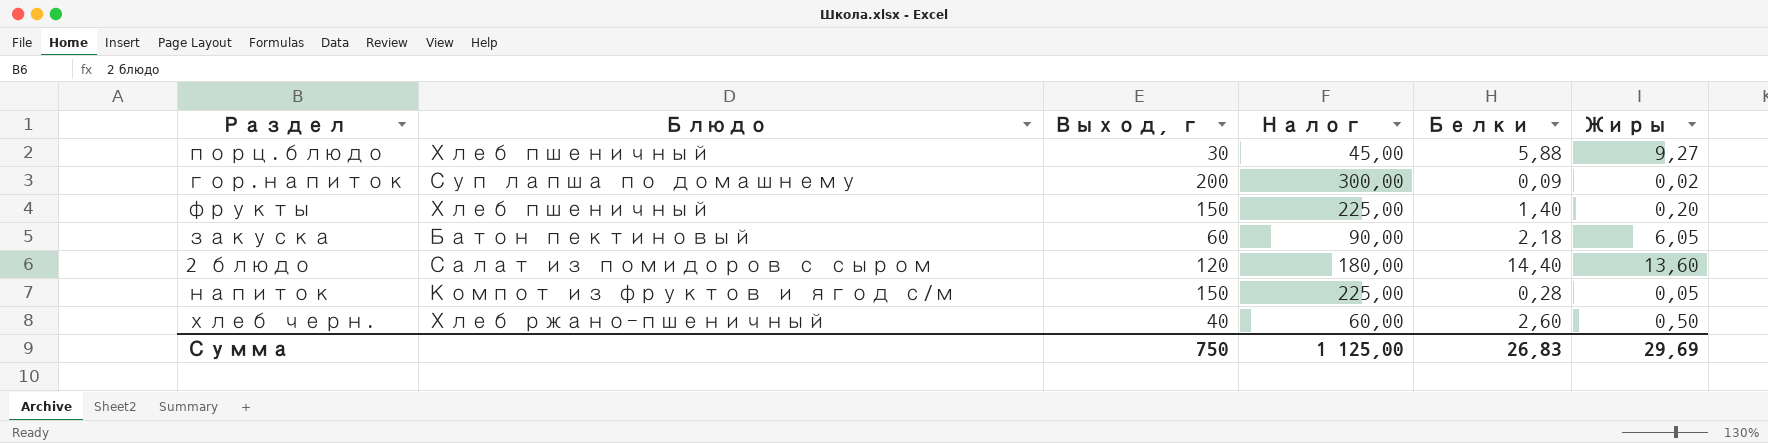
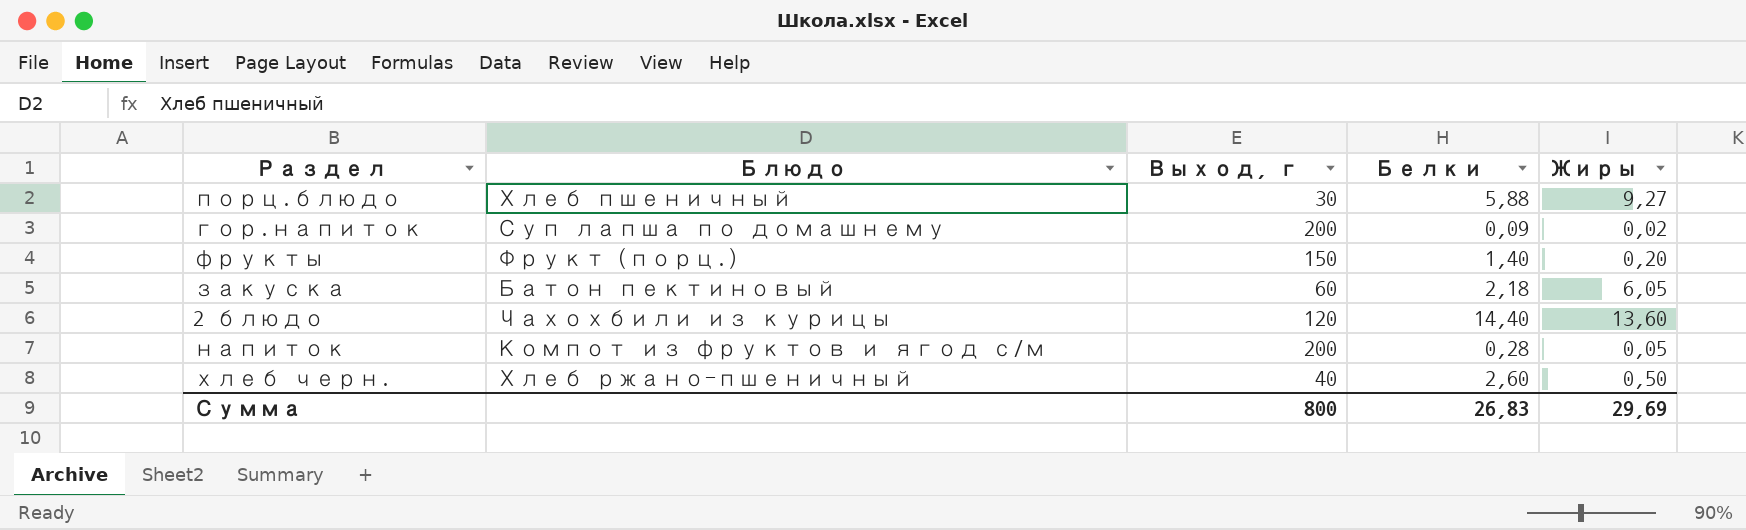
column Налог | formula: [Выход, г] * 1,5 -> none
фрукты | Блюдо: Хлеб пшеничный -> Фрукт (порц.)
2 блюдо | Блюдо: Салат из помидоров с сыром -> Чахохбили из курицы
напиток | Выход, г: 150 -> 200
Сумма | Выход, г: 750 -> 800

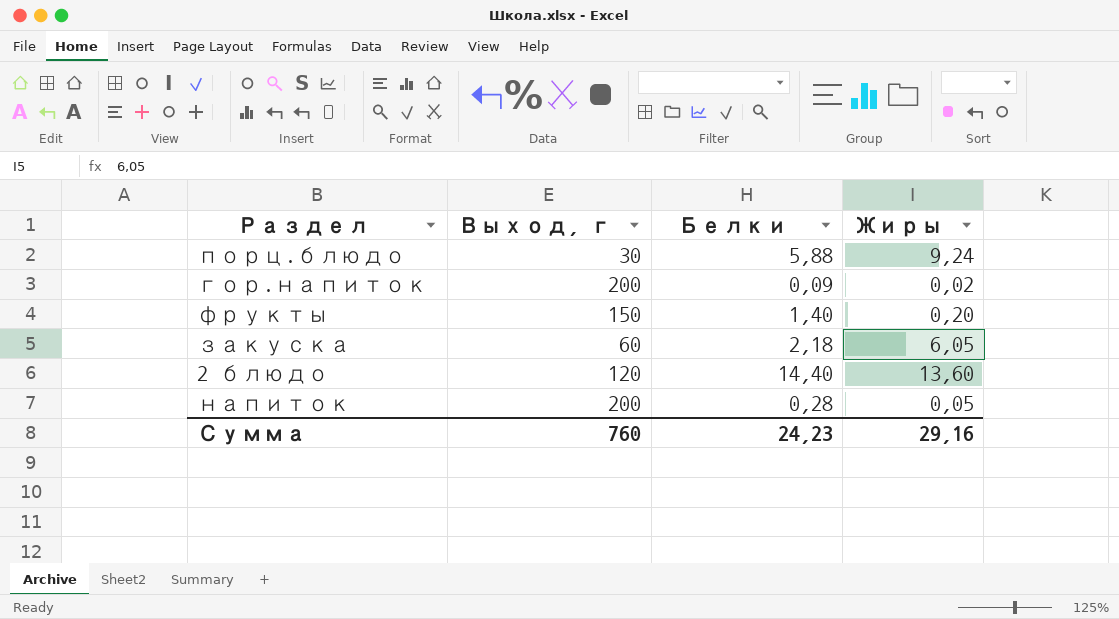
column Блюдо | position: 2 -> none
row хлеб черн.: Хлеб ржано-пшеничный | 40 | 2,60 | 0,50 -> none
порц.блюдо | Жиры: 9,27 -> 9,24
Сумма | Выход, г: 800 -> 760
Сумма | Белки: 26,83 -> 24,23
Сумма | Жиры: 29,69 -> 29,16

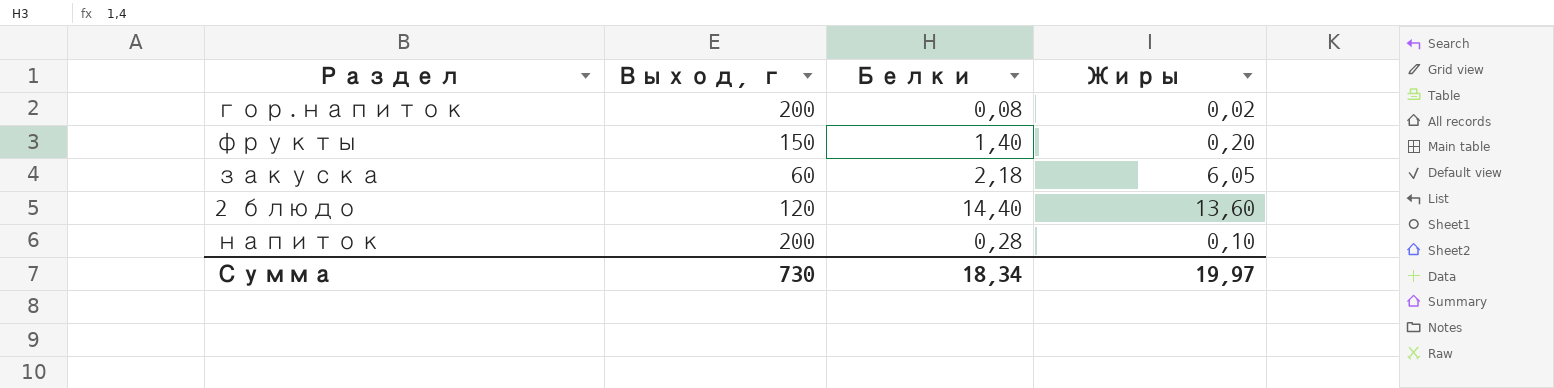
row порц.блюдо: 30 | 5,88 | 9,24 -> none
гор.напиток | Белки: 0,09 -> 0,08
напиток | Жиры: 0,05 -> 0,10
Сумма | Выход, г: 760 -> 730
Сумма | Белки: 24,23 -> 18,34
Сумма | Жиры: 29,16 -> 19,97

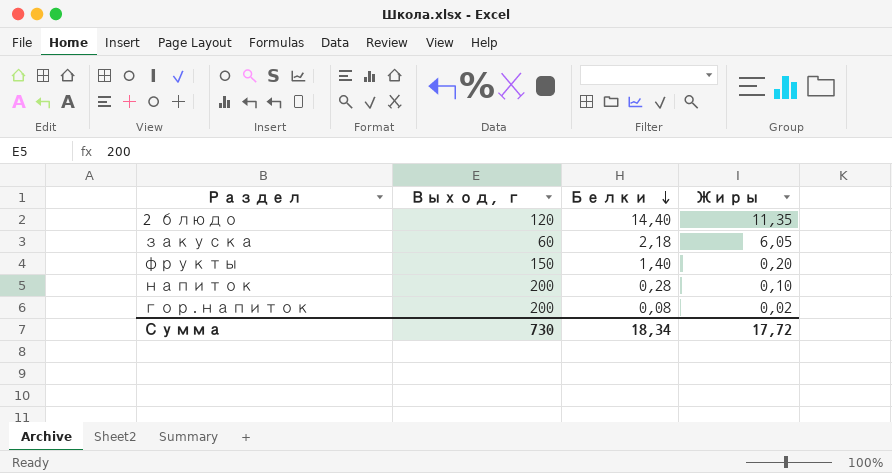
row order: none -> Белки descending
2 блюдо | Жиры: 13,60 -> 11,35
Сумма | Жиры: 19,97 -> 17,72

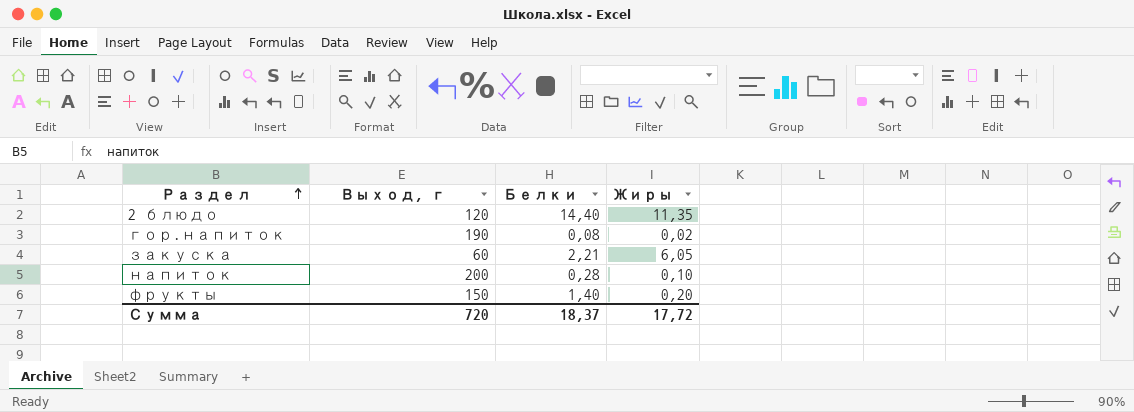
row order: Белки descending -> Раздел ascending
гор.напиток | Выход, г: 200 -> 190
закуска | Белки: 2,18 -> 2,21
Сумма | Выход, г: 730 -> 720
Сумма | Белки: 18,34 -> 18,37

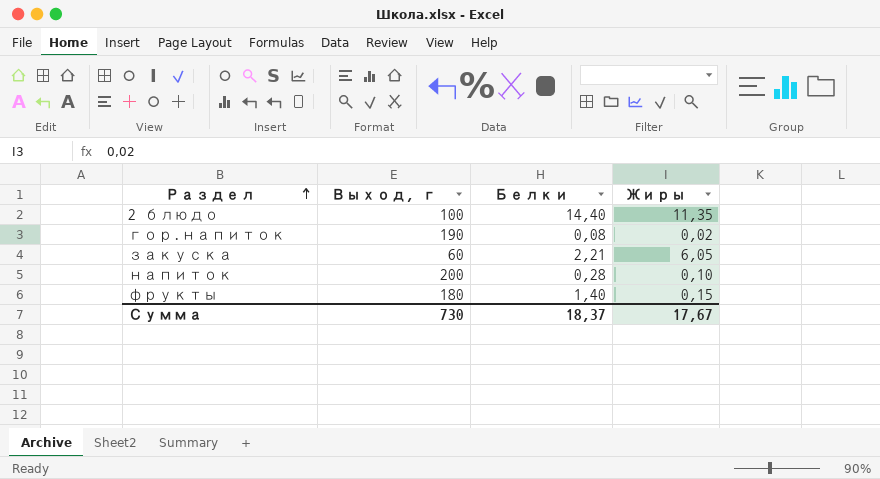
2 блюдо | Выход, г: 120 -> 100
фрукты | Выход, г: 150 -> 180
фрукты | Жиры: 0,20 -> 0,15
Сумма | Выход, г: 720 -> 730
Сумма | Жиры: 17,72 -> 17,67

